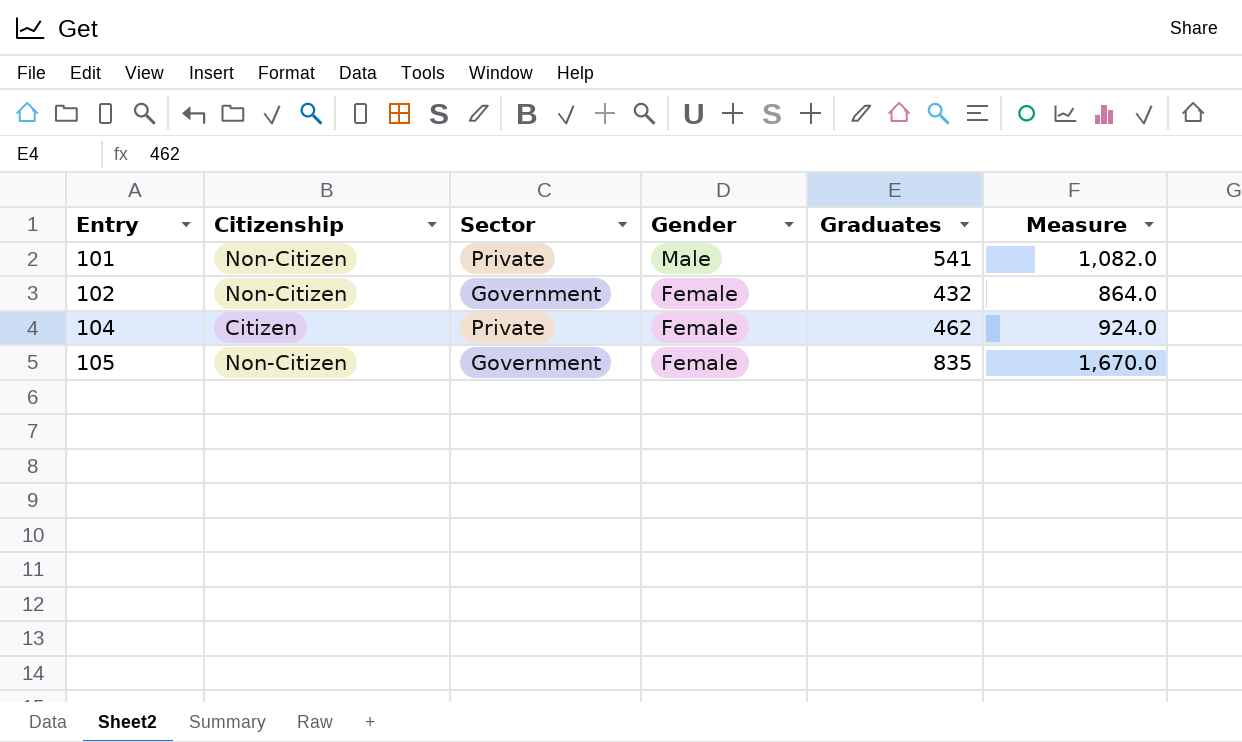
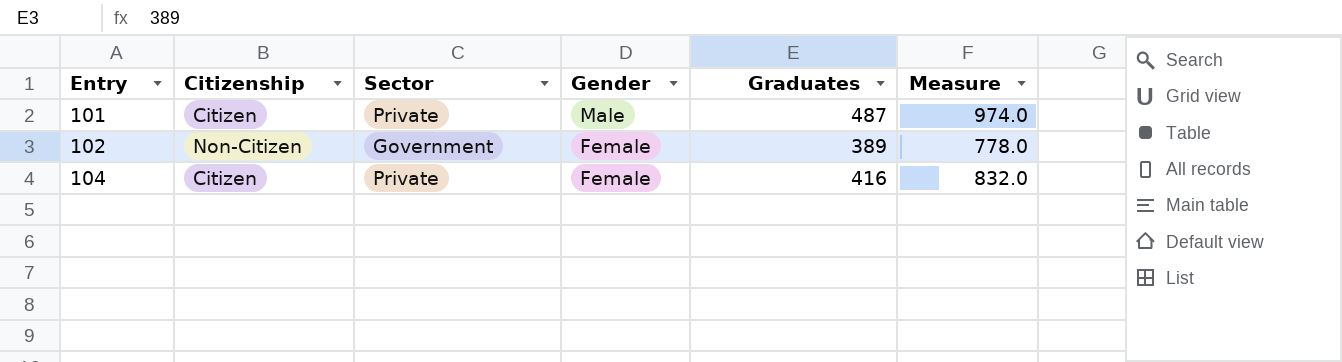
row 105: Non-Citizen | Government | Female | 835 | 1,670.0 -> none
101 | Citizenship: Non-Citizen -> Citizen
101 | Graduates: 541 -> 487
101 | Measure: 1,082.0 -> 974.0
102 | Graduates: 432 -> 389
102 | Measure: 864.0 -> 778.0
104 | Graduates: 462 -> 416
104 | Measure: 924.0 -> 832.0

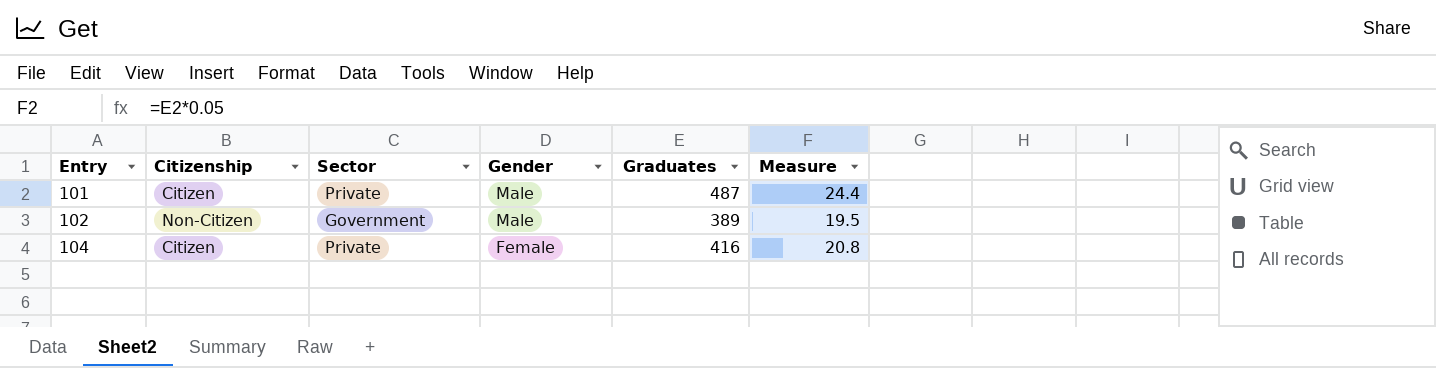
column Measure | formula: [Graduates] * 2 -> [Graduates] * 0.05
102 | Gender: Female -> Male

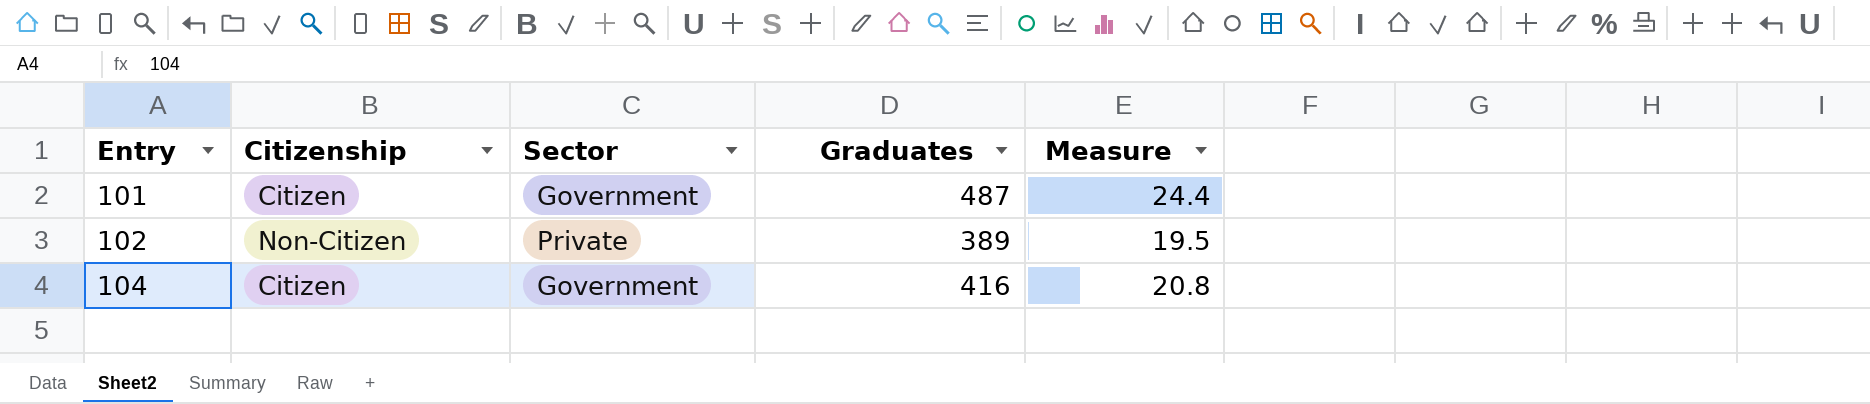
column Gender | position: 4 -> none
101 | Sector: Private -> Government
102 | Sector: Government -> Private
104 | Sector: Private -> Government

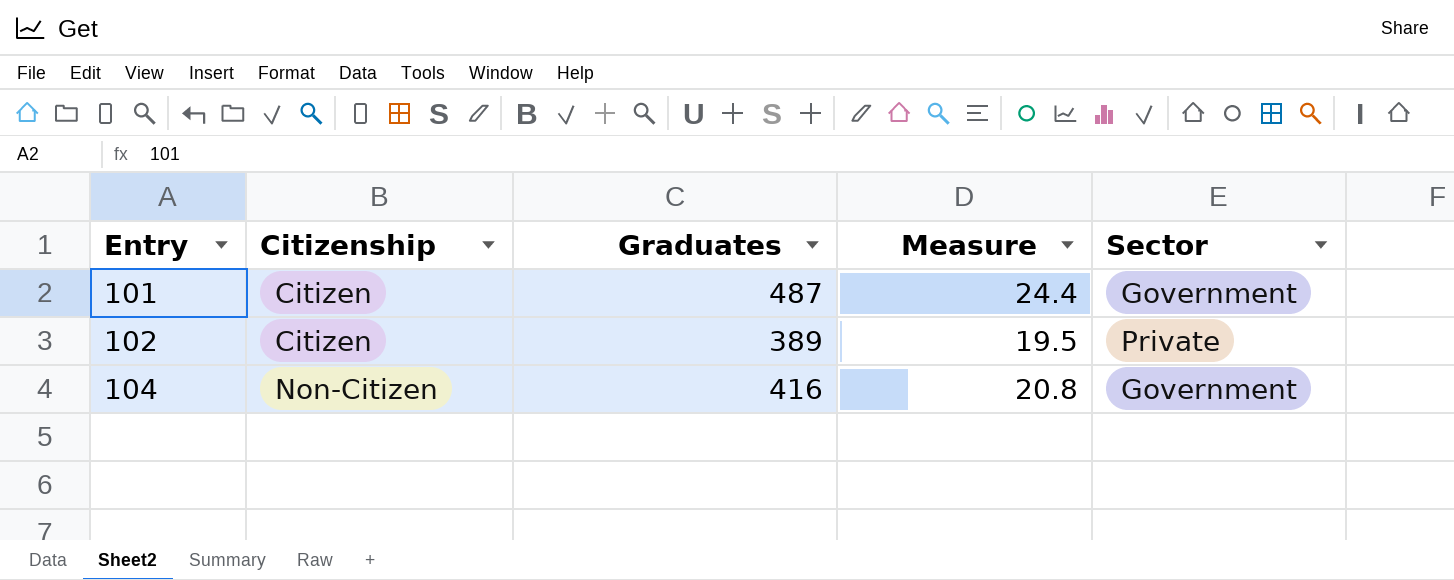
column Sector | position: 3 -> 5
102 | Citizenship: Non-Citizen -> Citizen
104 | Citizenship: Citizen -> Non-Citizen

